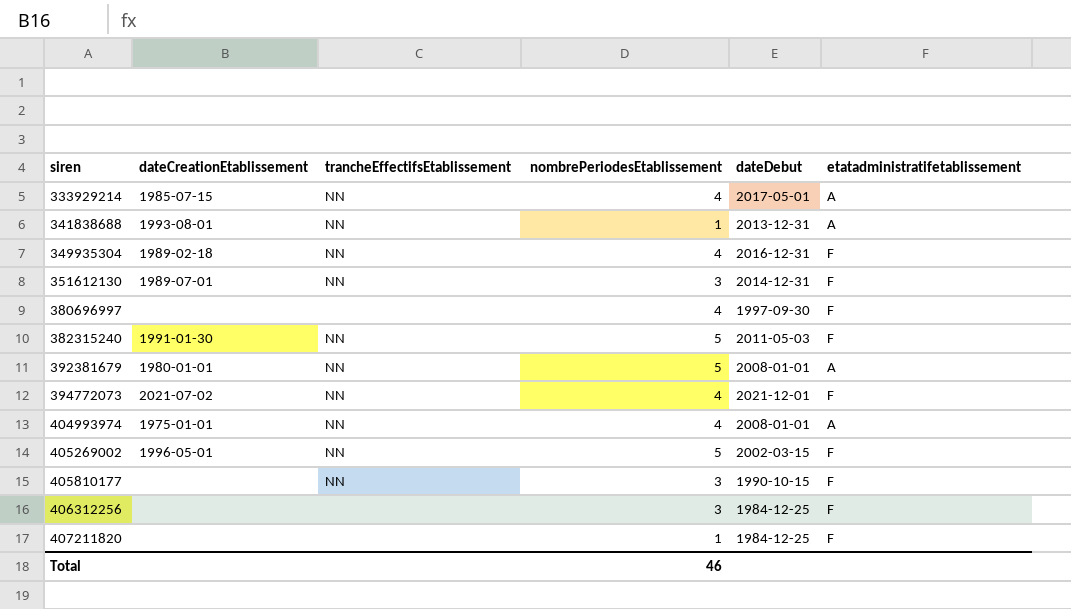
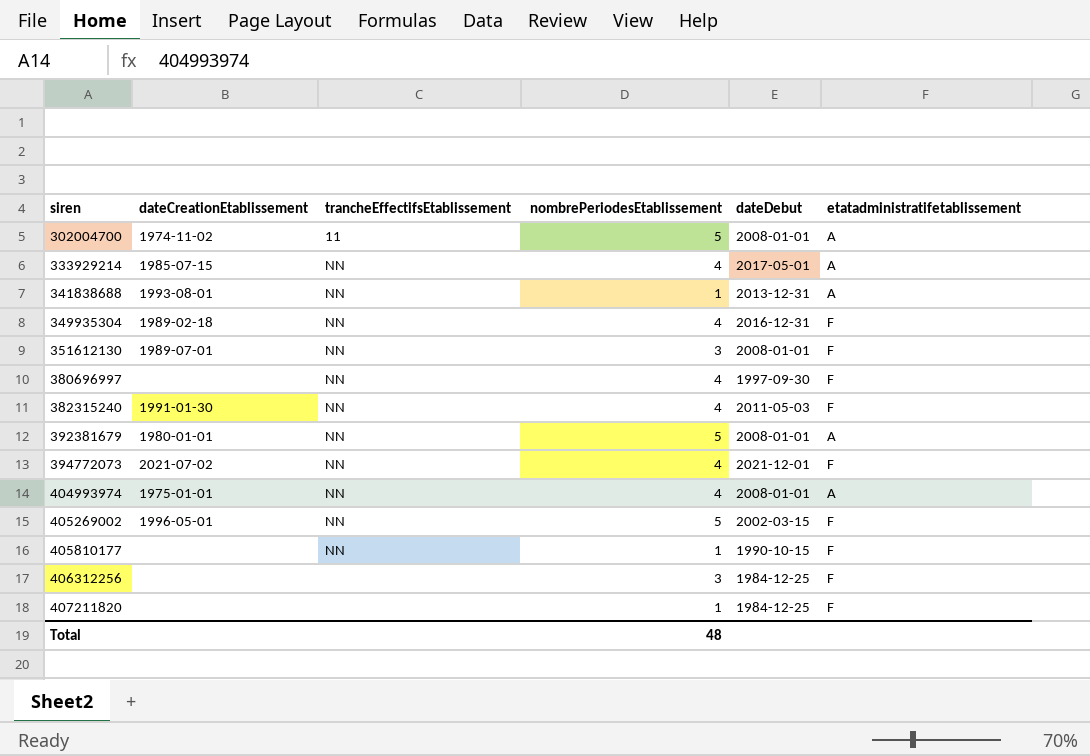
row 302004700: none -> 1974-11-02 | 11 | 5 | 2008-01-01 | A
351612130 | dateDebut: 2014-12-31 -> 2008-01-01
380696997 | trancheEffectifsEtablissement: none -> NN
382315240 | nombrePeriodesEtablissement: 5 -> 4
405810177 | nombrePeriodesEtablissement: 3 -> 1
Total | nombrePeriodesEtablissement: 46 -> 48

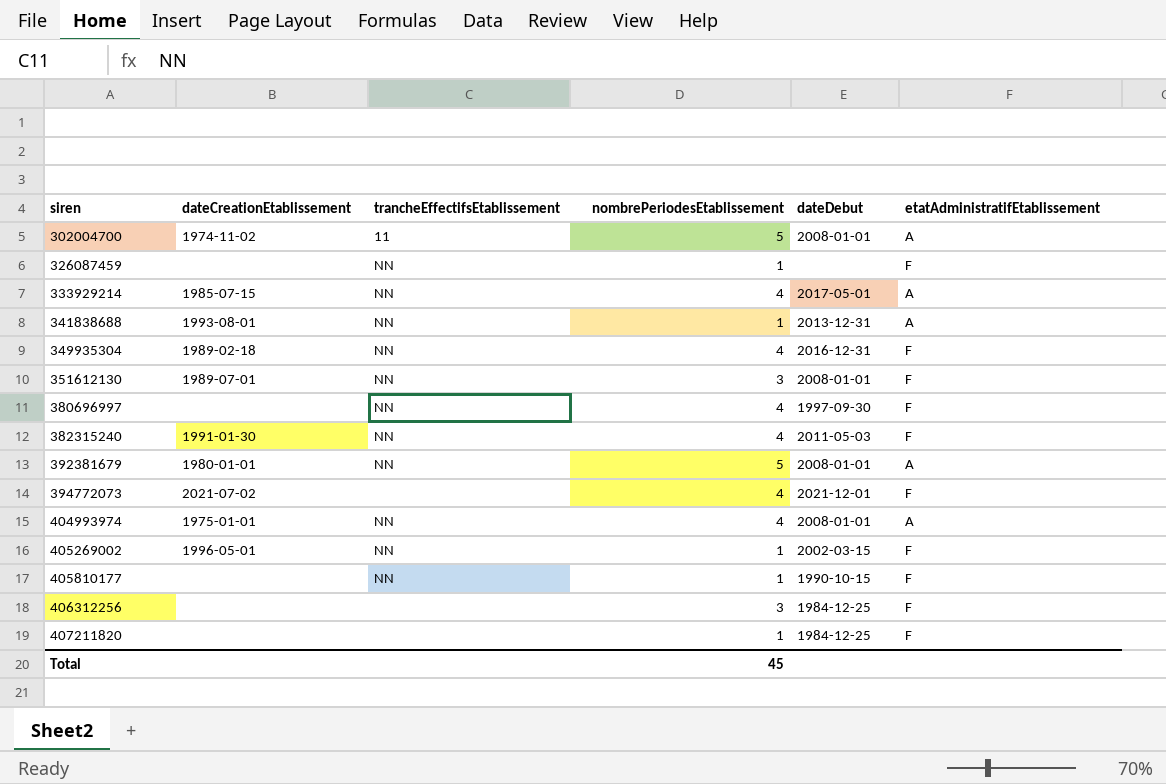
column name: etatadministratifetablissement -> etatAdministratifEtablissement
row 326087459: none -> none | NN | 1 | none | F
394772073 | trancheEffectifsEtablissement: NN -> none
405269002 | nombrePeriodesEtablissement: 5 -> 1
Total | nombrePeriodesEtablissement: 48 -> 45

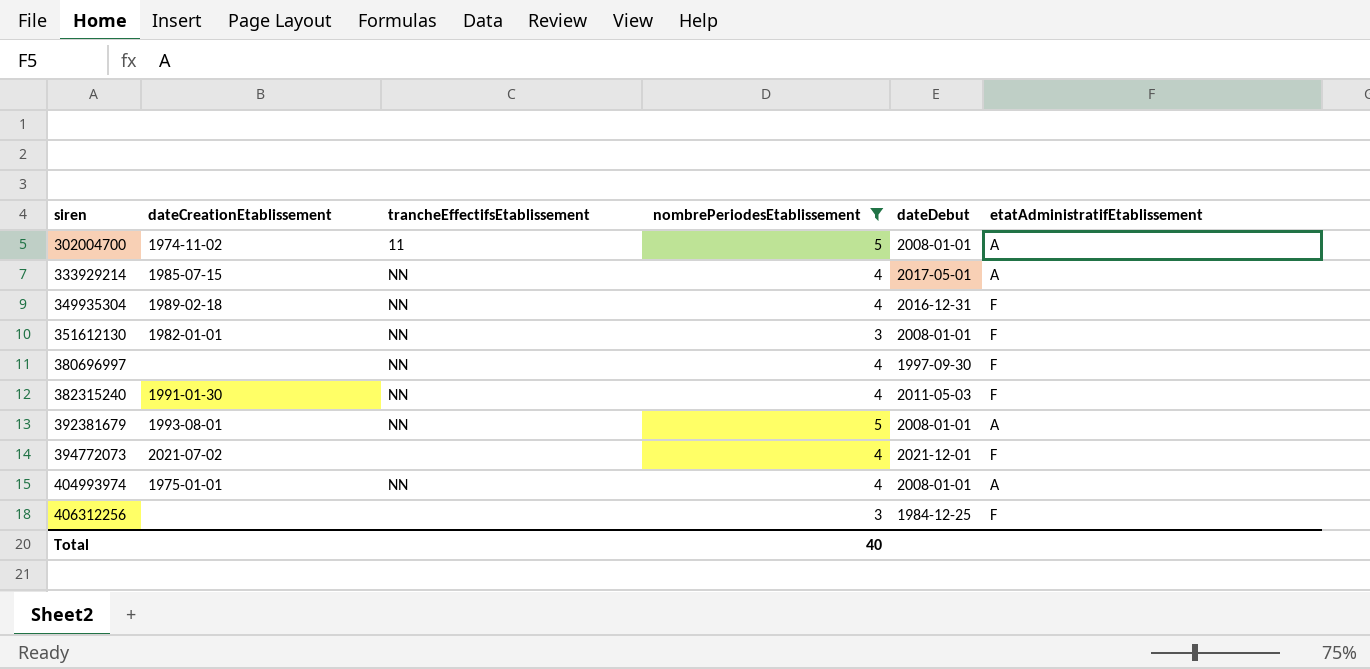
filter: none -> nombrePeriodesEtablissement != 1
351612130 | dateCreationEtablissement: 1989-07-01 -> 1982-01-01
392381679 | dateCreationEtablissement: 1980-01-01 -> 1993-08-01
Total | nombrePeriodesEtablissement: 45 -> 40

